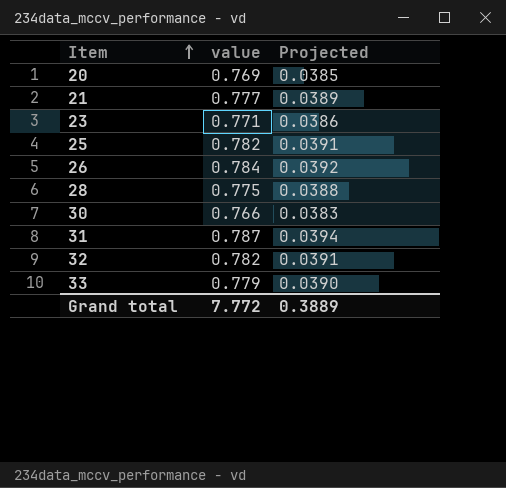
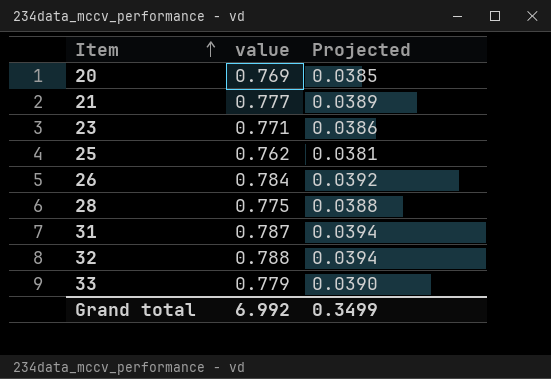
row 30: 0.766 | 0.0383 -> none
25 | value: 0.782 -> 0.762
25 | Projected: 0.0391 -> 0.0381
32 | value: 0.782 -> 0.788
32 | Projected: 0.0391 -> 0.0394
Grand total | value: 7.772 -> 6.992
Grand total | Projected: 0.3889 -> 0.3499

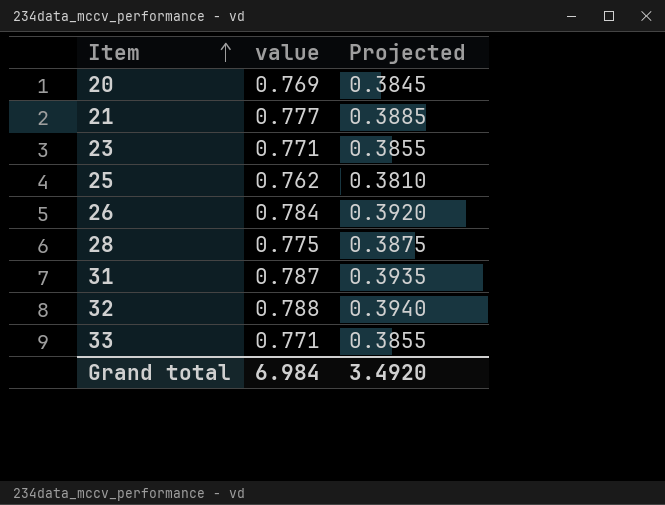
column Projected | formula: [value] * 0.05 -> [value] * 0.5
33 | value: 0.779 -> 0.771
Grand total | value: 6.992 -> 6.984
Grand total | Projected: 0.3499 -> 3.4920

